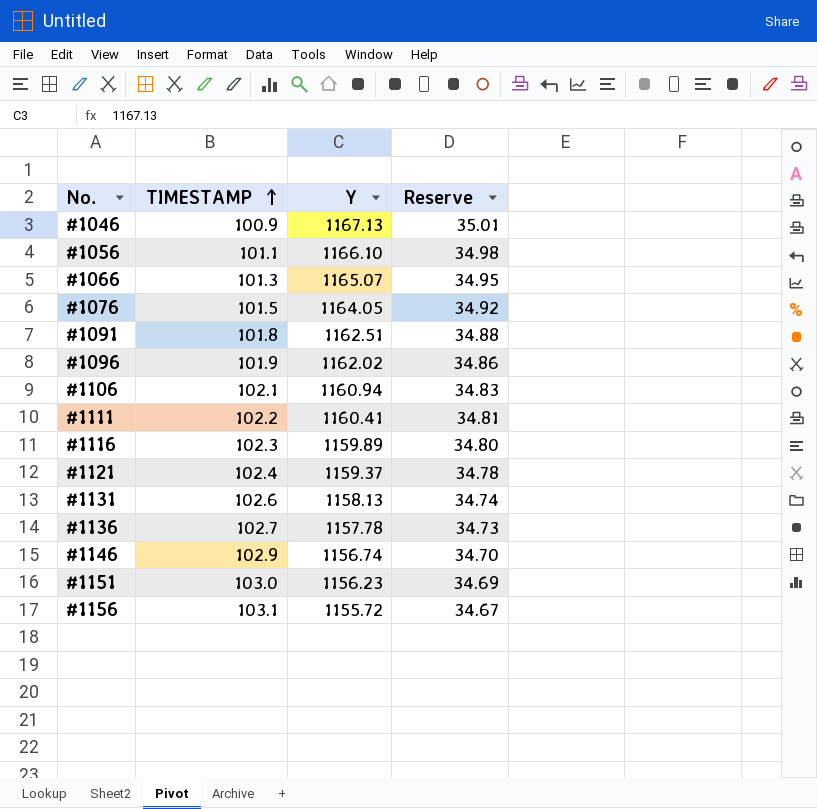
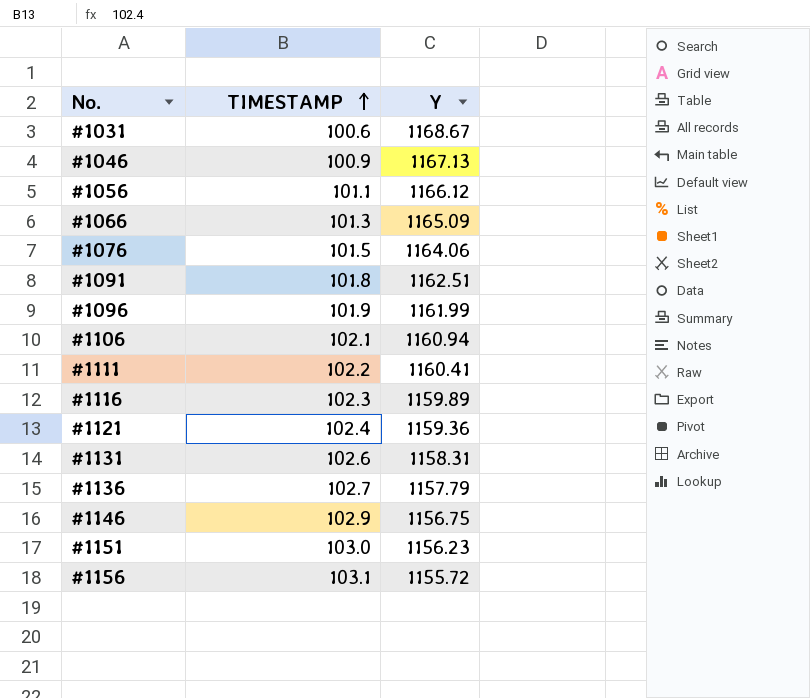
column Reserve | formula: [Y] * 0.03 -> none
row #1031: none -> 100.6 | 1168.67
#1056 | Y: 1166.10 -> 1166.12
#1066 | Y: 1165.07 -> 1165.09
#1076 | Y: 1164.05 -> 1164.06
#1096 | Y: 1162.02 -> 1161.99
#1121 | Y: 1159.37 -> 1159.36
#1131 | Y: 1158.13 -> 1158.31
#1136 | Y: 1157.78 -> 1157.79
#1146 | Y: 1156.74 -> 1156.75

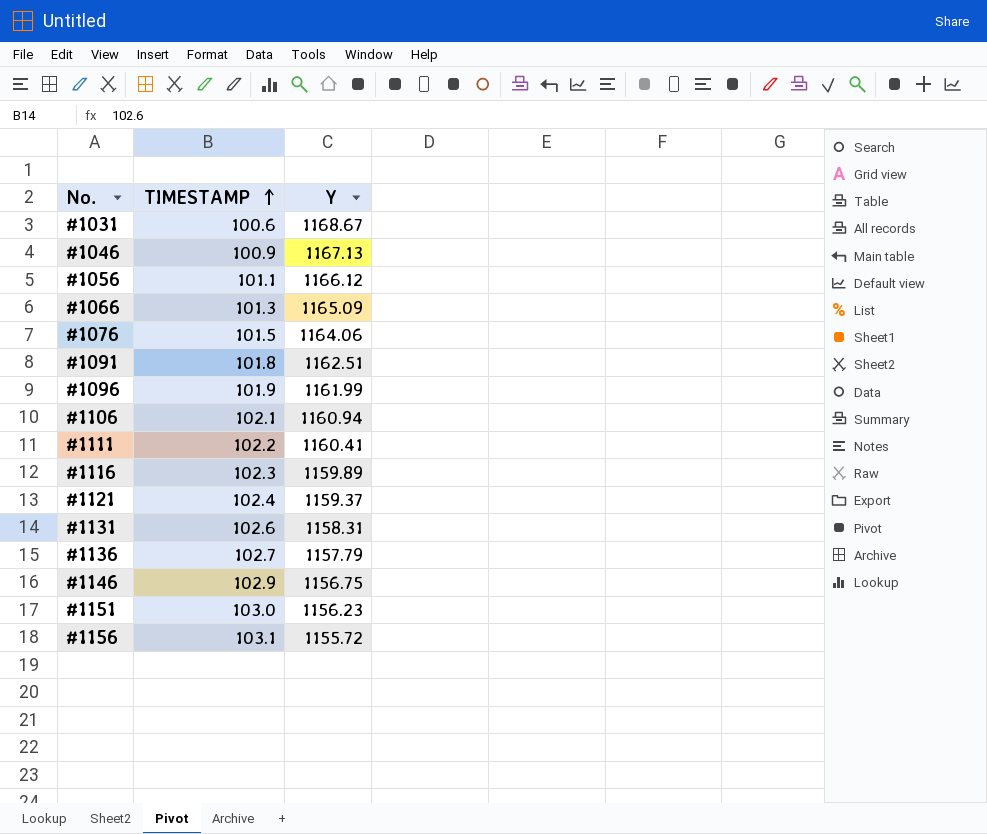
#1121 | Y: 1159.36 -> 1159.37

